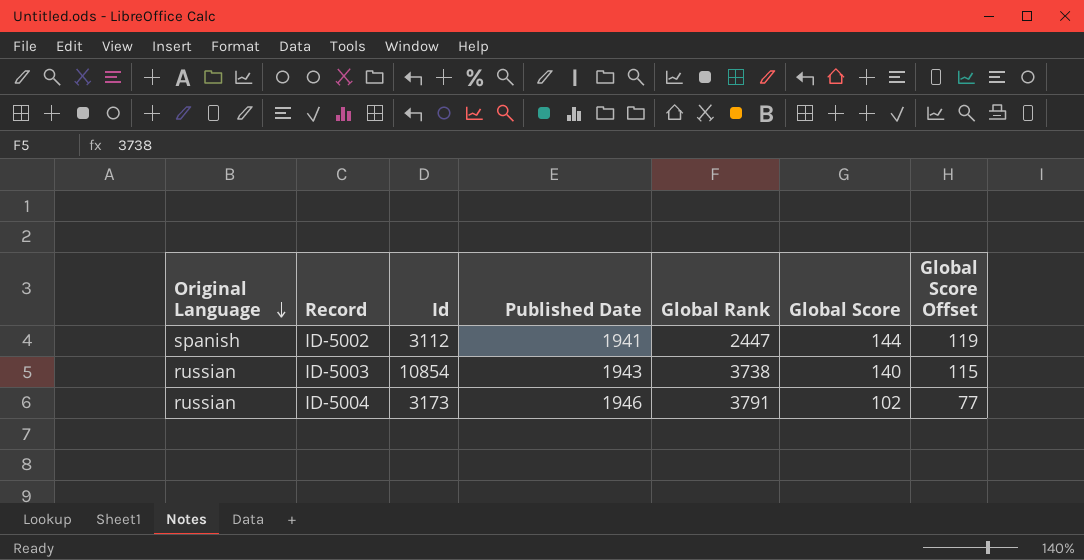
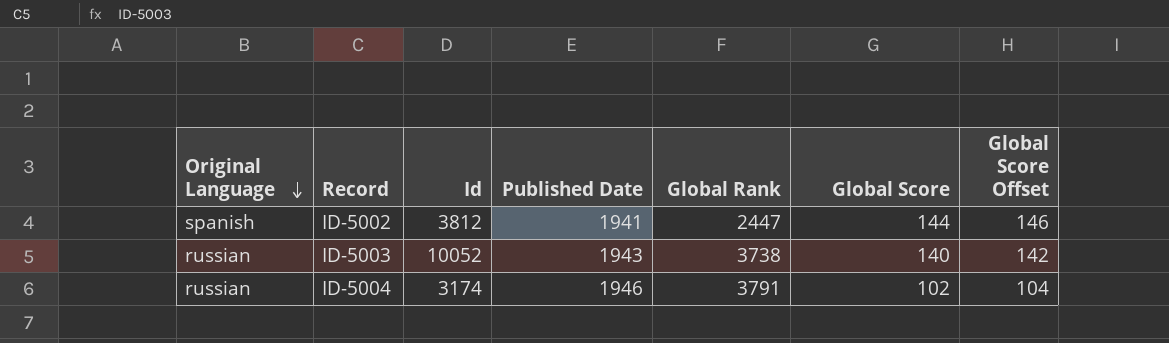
column Global Score Offset | formula: [Global Score] - 25 -> [Global Score] + 2
ID-5002 | Id: 3112 -> 3812
ID-5003 | Id: 10854 -> 10052
ID-5004 | Id: 3173 -> 3174

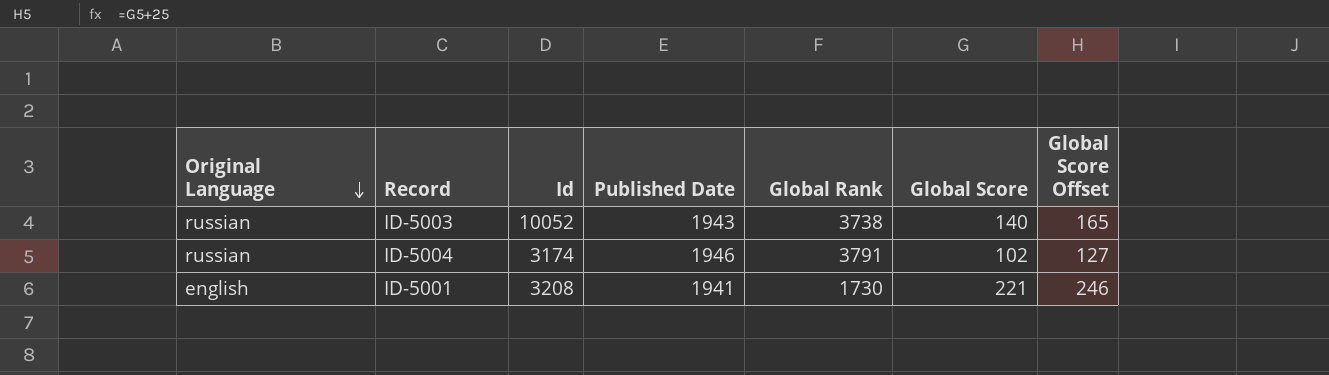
column Global Score Offset | formula: [Global Score] + 2 -> [Global Score] + 25
row ID-5002: spanish | 3812 | 1941 | 2447 | 144 | 146 -> none
row ID-5001: none -> english | 3208 | 1941 | 1730 | 221 | 246

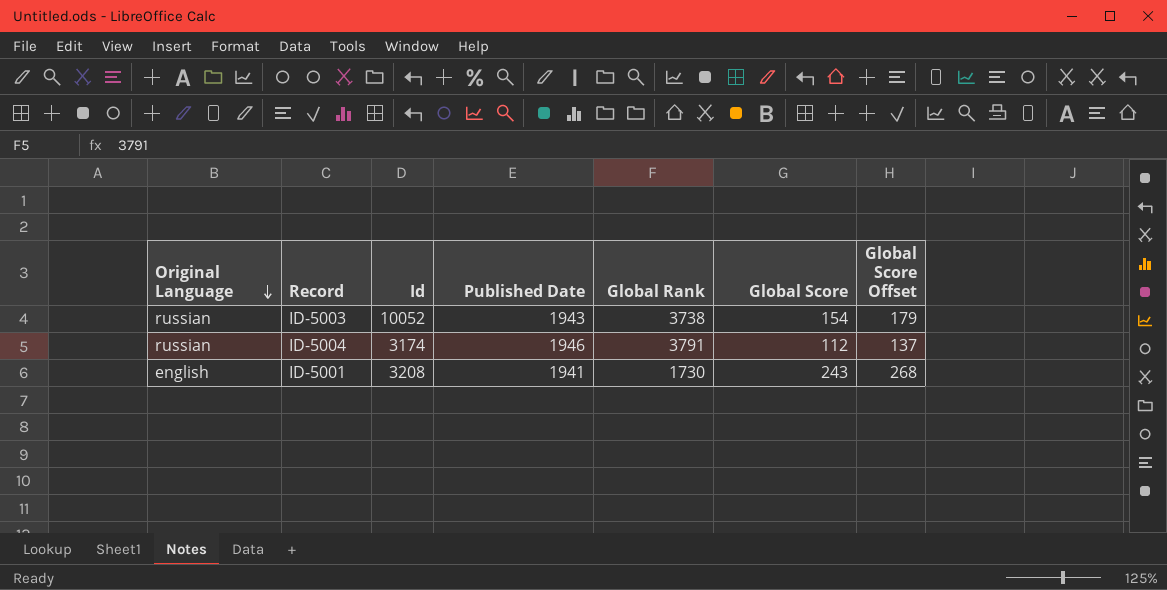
ID-5003 | Global Score: 140 -> 154
ID-5003 | Global Score Offset: 165 -> 179
ID-5004 | Global Score: 102 -> 112
ID-5004 | Global Score Offset: 127 -> 137
ID-5001 | Global Score: 221 -> 243
ID-5001 | Global Score Offset: 246 -> 268

